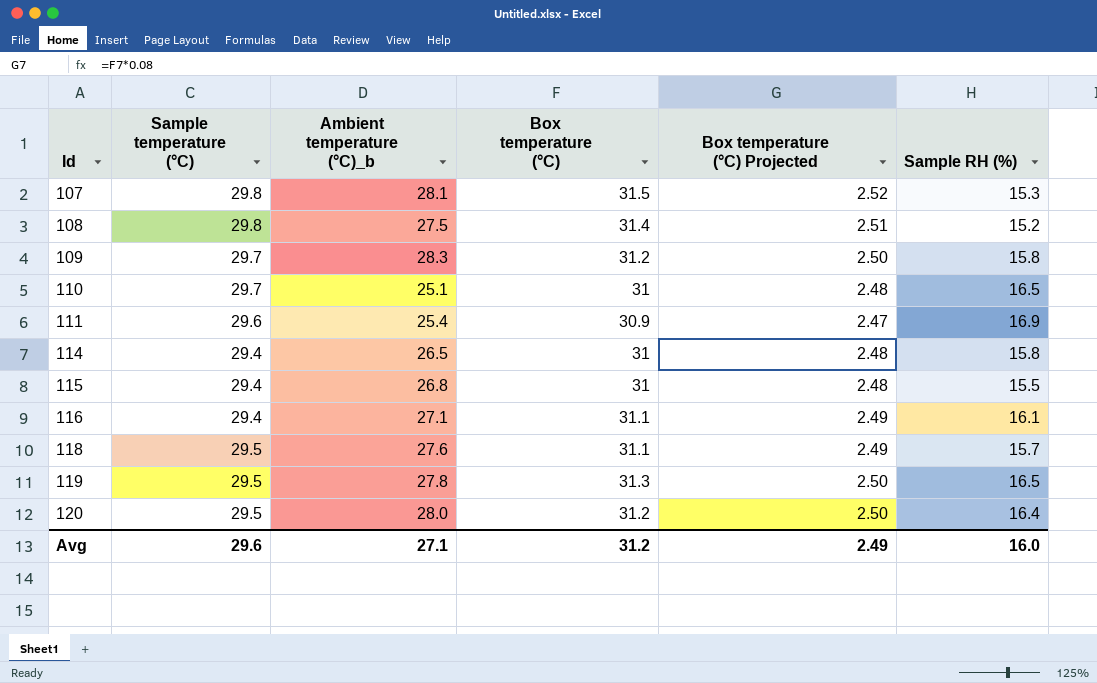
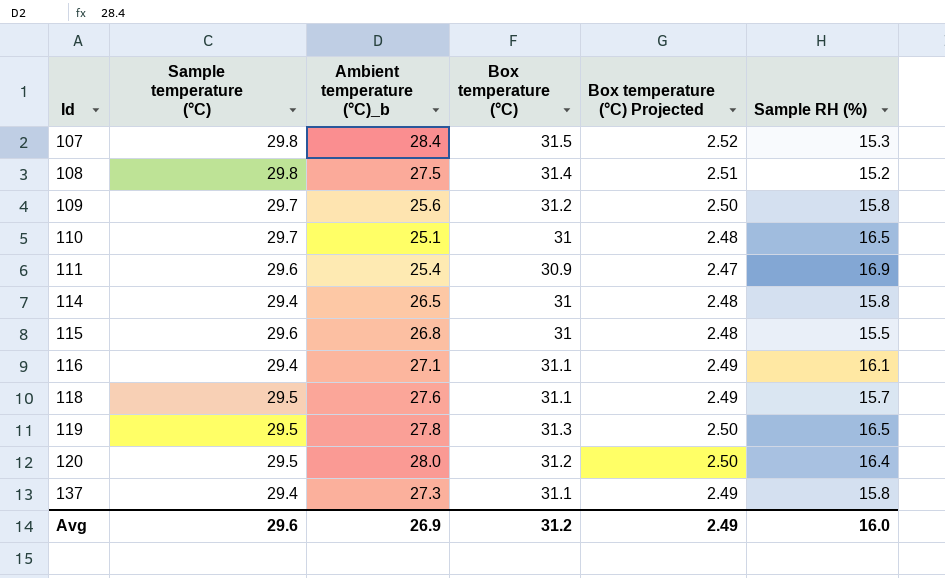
107 | Ambient temperature (°C)_b: 28.1 -> 28.4
109 | Ambient temperature (°C)_b: 28.3 -> 25.6
115 | Sample temperature (°C): 29.4 -> 29.6
row 137: none -> 29.4 | 27.3 | 31.1 | 2.49 | 15.8
Avg | Ambient temperature (°C)_b: 27.1 -> 26.9

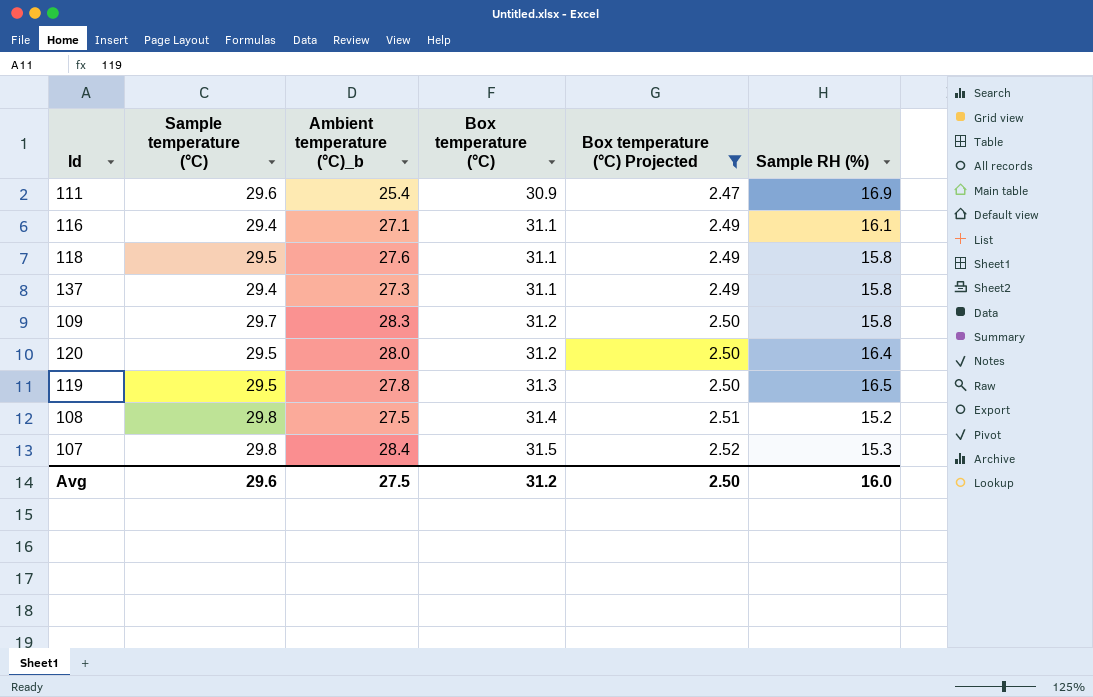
filter: none -> Box temperature (°C) Projected != 2.48
row order: Id ascending -> Box temperature (°C) ascending
118 | Sample RH (%): 15.7 -> 15.8
109 | Ambient temperature (°C)_b: 25.6 -> 28.3
Avg | Ambient temperature (°C)_b: 26.9 -> 27.5
Avg | Box temperature (°C) Projected: 2.49 -> 2.50

